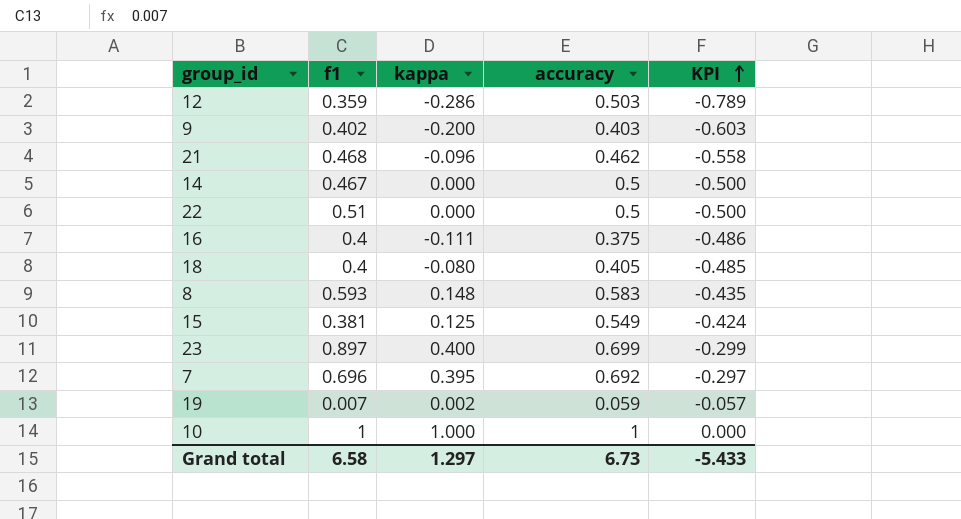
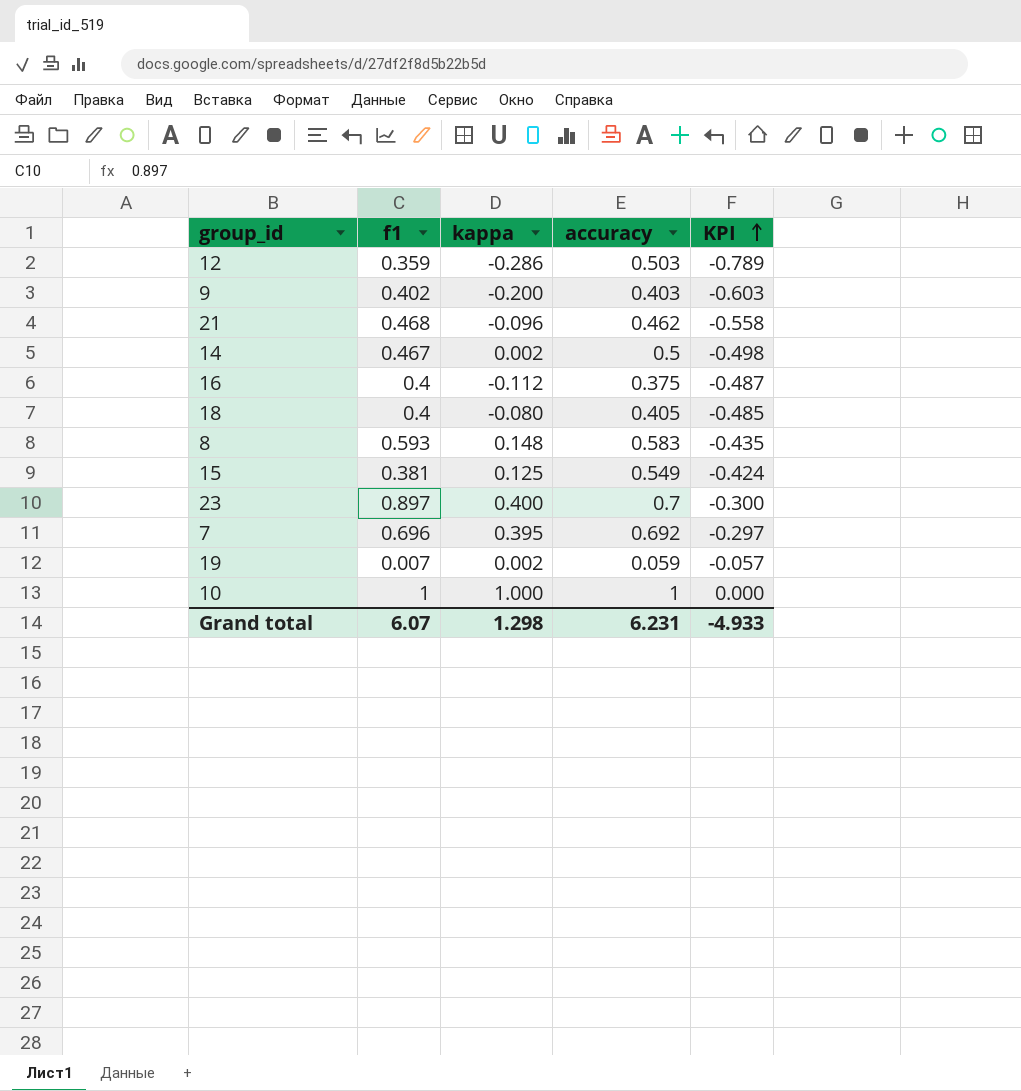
row 22: 0.51 | 0.000 | 0.5 | -0.500 -> none
14 | kappa: 0.000 -> 0.002
14 | KPI: -0.500 -> -0.498
16 | kappa: -0.111 -> -0.112
16 | KPI: -0.486 -> -0.487
23 | accuracy: 0.699 -> 0.7
23 | KPI: -0.299 -> -0.300
Grand total | f1: 6.58 -> 6.07
Grand total | kappa: 1.297 -> 1.298
Grand total | accuracy: 6.73 -> 6.231
Grand total | KPI: -5.433 -> -4.933

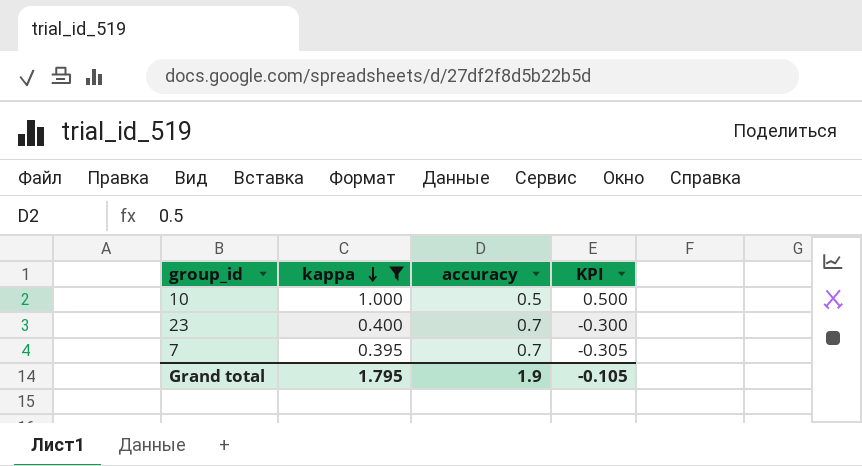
filter: none -> kappa >= 0.395
row order: KPI ascending -> kappa descending
column f1 | position: 2 -> none
10 | accuracy: 1 -> 0.5
10 | KPI: 0.000 -> 0.500
7 | accuracy: 0.692 -> 0.7
7 | KPI: -0.297 -> -0.305
Grand total | kappa: 1.298 -> 1.795
Grand total | accuracy: 6.231 -> 1.9
Grand total | KPI: -4.933 -> -0.105

